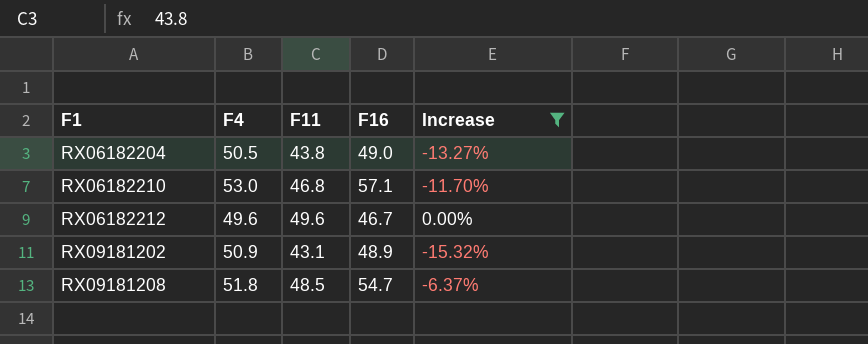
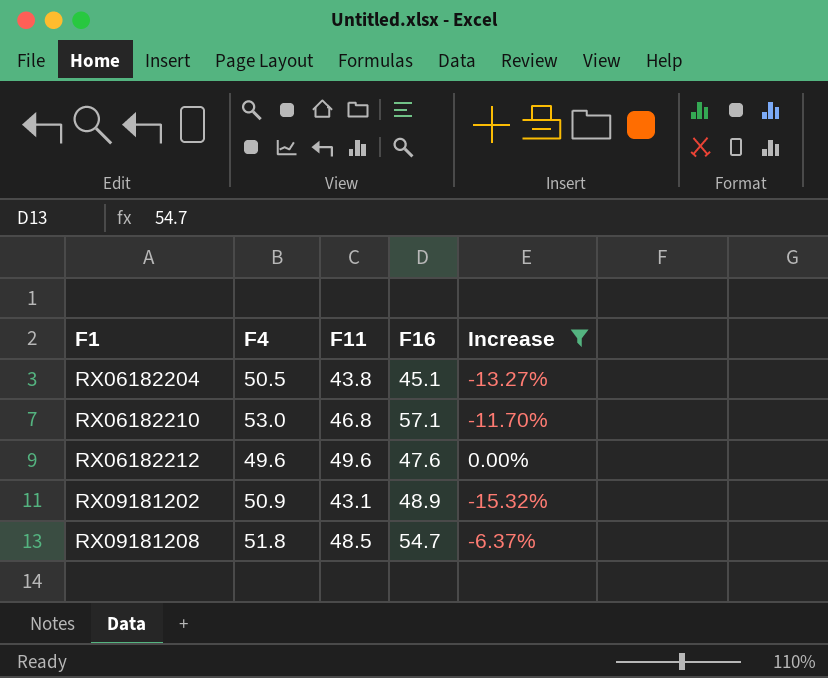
RX06182204 | F16: 49.0 -> 45.1
RX06182212 | F16: 46.7 -> 47.6

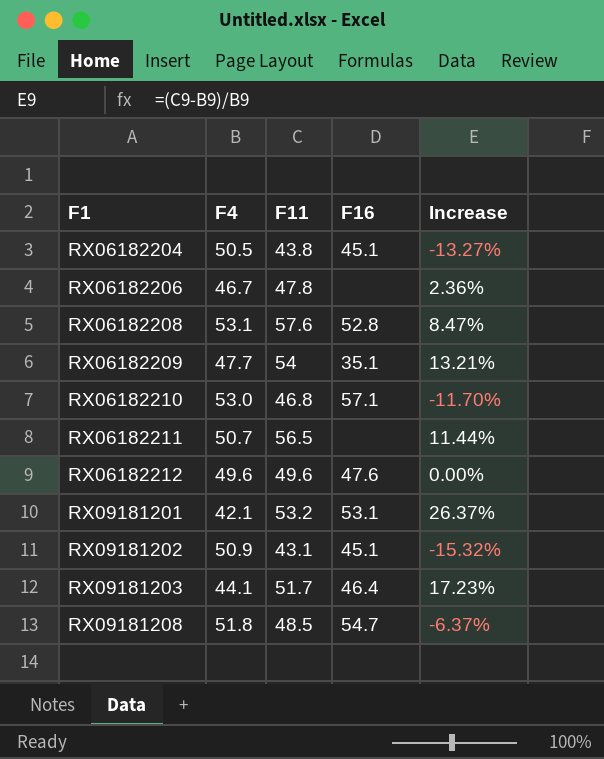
filter: Increase <= 0.00% -> none
RX09181202 | F16: 48.9 -> 45.1

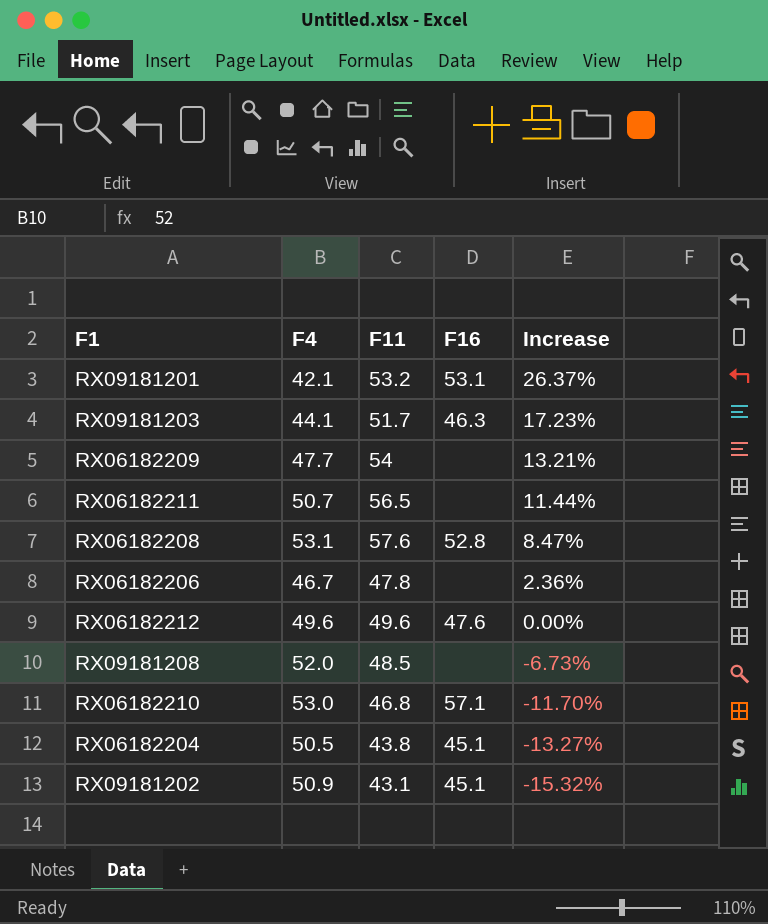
row order: F1 ascending -> Increase descending
RX09181203 | F16: 46.4 -> 46.3
RX06182209 | F16: 35.1 -> none
RX09181208 | F4: 51.8 -> 52.0
RX09181208 | F16: 54.7 -> none
RX09181208 | Increase: -6.37% -> -6.73%

